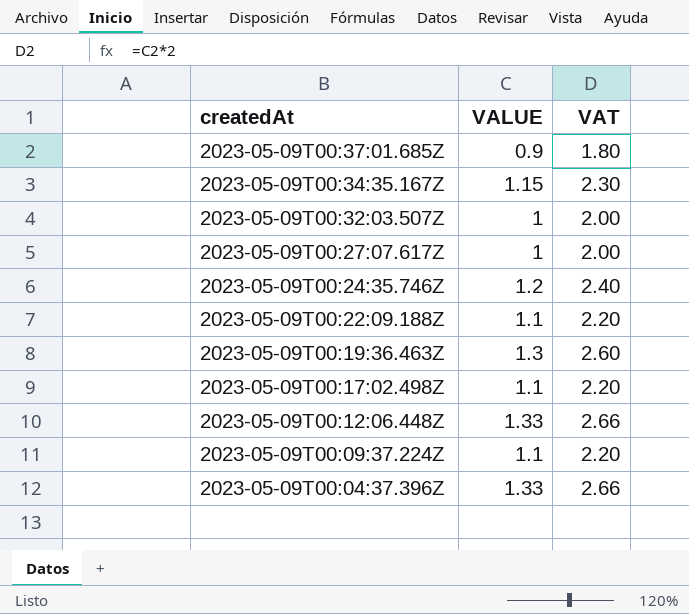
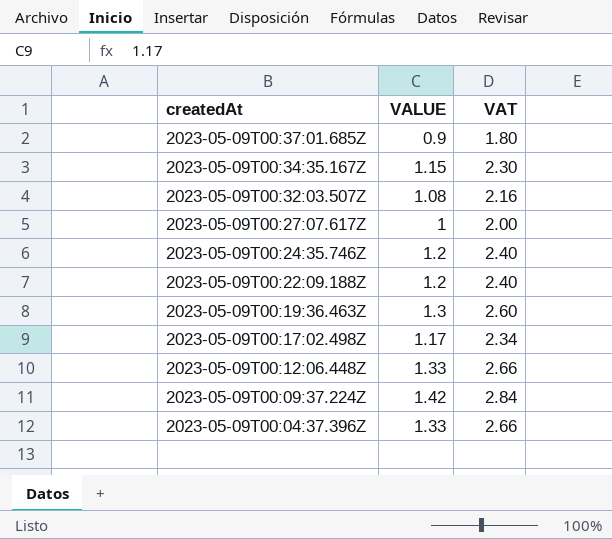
2023-05-09T00:32:03.507Z | VALUE: 1 -> 1.08
2023-05-09T00:32:03.507Z | VAT: 2.00 -> 2.16
2023-05-09T00:22:09.188Z | VALUE: 1.1 -> 1.2
2023-05-09T00:22:09.188Z | VAT: 2.20 -> 2.40
2023-05-09T00:17:02.498Z | VALUE: 1.1 -> 1.17
2023-05-09T00:17:02.498Z | VAT: 2.20 -> 2.34
2023-05-09T00:09:37.224Z | VALUE: 1.1 -> 1.42
2023-05-09T00:09:37.224Z | VAT: 2.20 -> 2.84

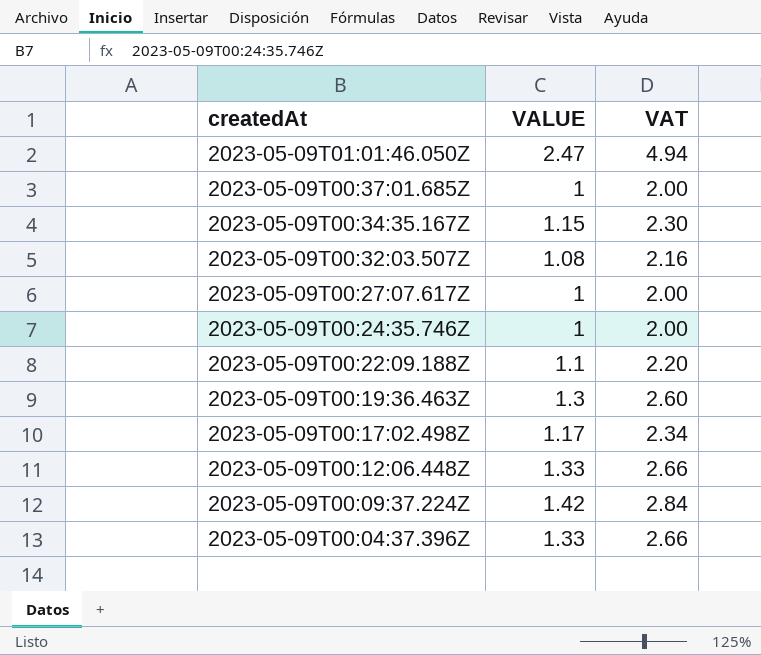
row 2023-05-09T01:01:46.050Z: none -> 2.47 | 4.94
2023-05-09T00:37:01.685Z | VALUE: 0.9 -> 1
2023-05-09T00:37:01.685Z | VAT: 1.80 -> 2.00
2023-05-09T00:24:35.746Z | VALUE: 1.2 -> 1
2023-05-09T00:24:35.746Z | VAT: 2.40 -> 2.00
2023-05-09T00:22:09.188Z | VALUE: 1.2 -> 1.1
2023-05-09T00:22:09.188Z | VAT: 2.40 -> 2.20

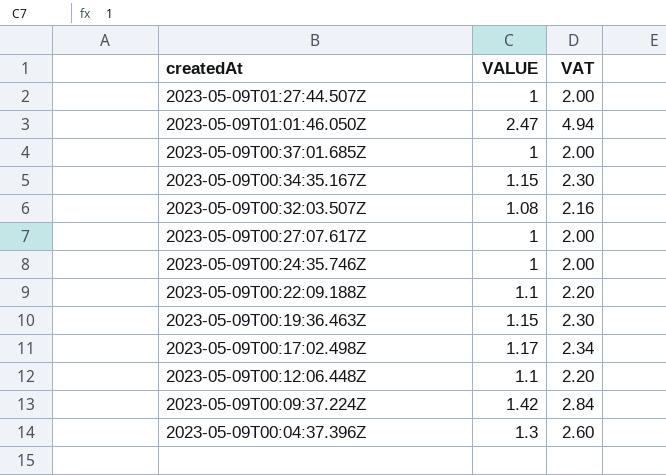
row 2023-05-09T01:27:44.507Z: none -> 1 | 2.00
2023-05-09T00:19:36.463Z | VALUE: 1.3 -> 1.15
2023-05-09T00:19:36.463Z | VAT: 2.60 -> 2.30
2023-05-09T00:12:06.448Z | VALUE: 1.33 -> 1.1
2023-05-09T00:12:06.448Z | VAT: 2.66 -> 2.20
2023-05-09T00:04:37.396Z | VALUE: 1.33 -> 1.3
2023-05-09T00:04:37.396Z | VAT: 2.66 -> 2.60

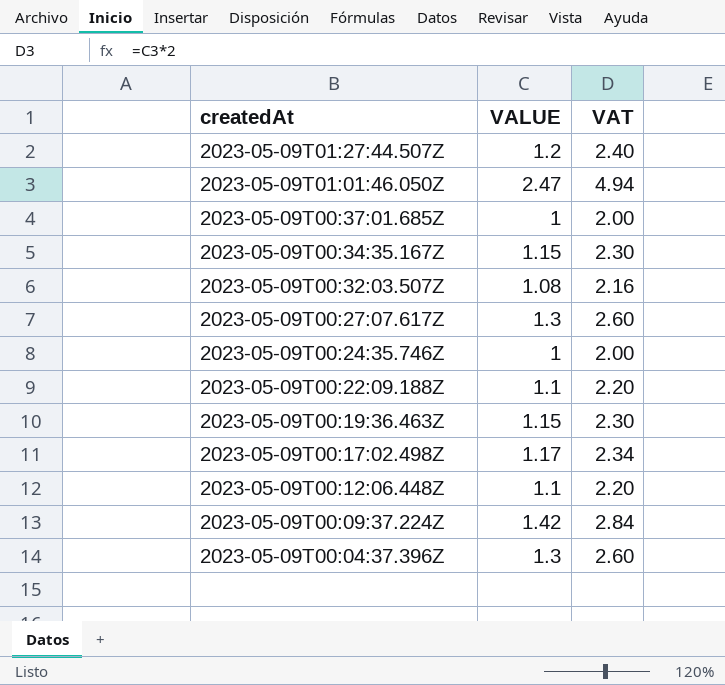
2023-05-09T01:27:44.507Z | VALUE: 1 -> 1.2
2023-05-09T01:27:44.507Z | VAT: 2.00 -> 2.40
2023-05-09T00:27:07.617Z | VALUE: 1 -> 1.3
2023-05-09T00:27:07.617Z | VAT: 2.00 -> 2.60

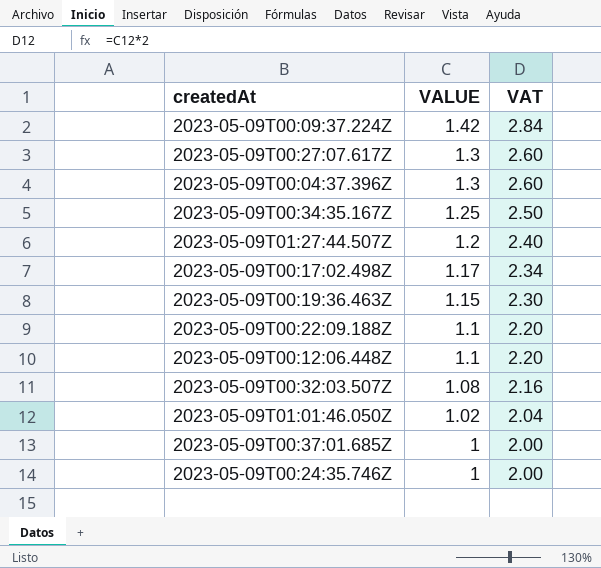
row order: createdAt descending -> VALUE descending
2023-05-09T00:34:35.167Z | VALUE: 1.15 -> 1.25
2023-05-09T00:34:35.167Z | VAT: 2.30 -> 2.50
2023-05-09T01:01:46.050Z | VALUE: 2.47 -> 1.02
2023-05-09T01:01:46.050Z | VAT: 4.94 -> 2.04

